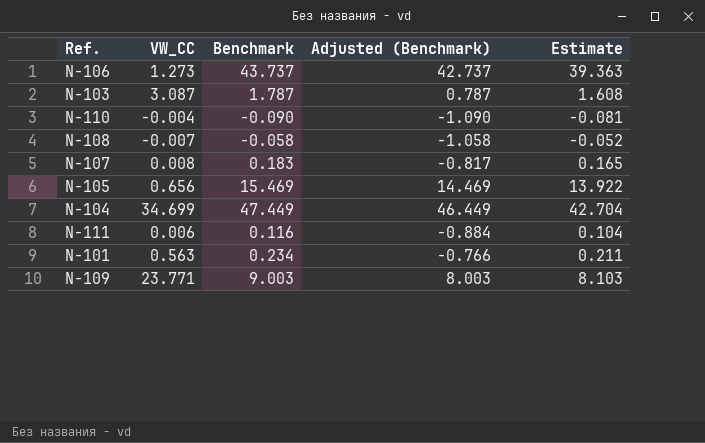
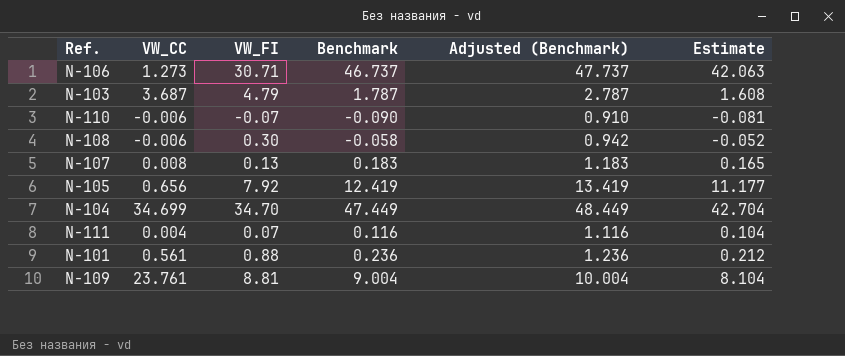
column VW_FI | position: none -> 3
column Adjusted (Benchmark) | formula: [Benchmark] - 1 -> [Benchmark] + 1
N-106 | Benchmark: 43.737 -> 46.737
N-106 | Estimate: 39.363 -> 42.063
N-103 | VW_CC: 3.087 -> 3.687
N-110 | VW_CC: -0.004 -> -0.006
N-108 | VW_CC: -0.007 -> -0.006
N-105 | Benchmark: 15.469 -> 12.419
N-105 | Estimate: 13.922 -> 11.177
N-111 | VW_CC: 0.006 -> 0.004
N-101 | VW_CC: 0.563 -> 0.561
N-101 | Benchmark: 0.234 -> 0.236
N-101 | Estimate: 0.211 -> 0.212
N-109 | VW_CC: 23.771 -> 23.761
N-109 | Benchmark: 9.003 -> 9.004
N-109 | Estimate: 8.103 -> 8.104

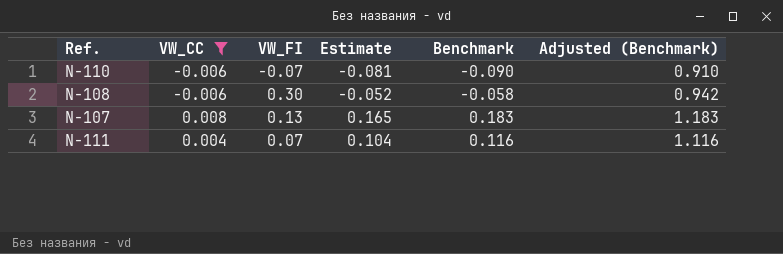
filter: none -> VW_CC <= 0.008
column Estimate | position: 6 -> 4

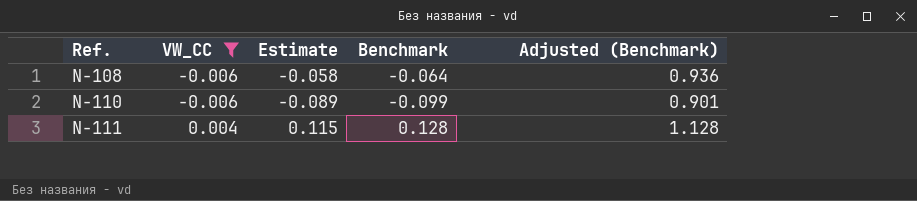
row order: none -> Ref. ascending
column VW_FI | position: 3 -> none
row N-107: 0.008 | 0.13 | 0.165 | 0.183 | 1.183 -> none
N-108 | Estimate: -0.052 -> -0.058
N-108 | Benchmark: -0.058 -> -0.064
N-108 | Adjusted (Benchmark): 0.942 -> 0.936
N-110 | Estimate: -0.081 -> -0.089
N-110 | Benchmark: -0.090 -> -0.099
N-110 | Adjusted (Benchmark): 0.910 -> 0.901
N-111 | Estimate: 0.104 -> 0.115
N-111 | Benchmark: 0.116 -> 0.128
N-111 | Adjusted (Benchmark): 1.116 -> 1.128

